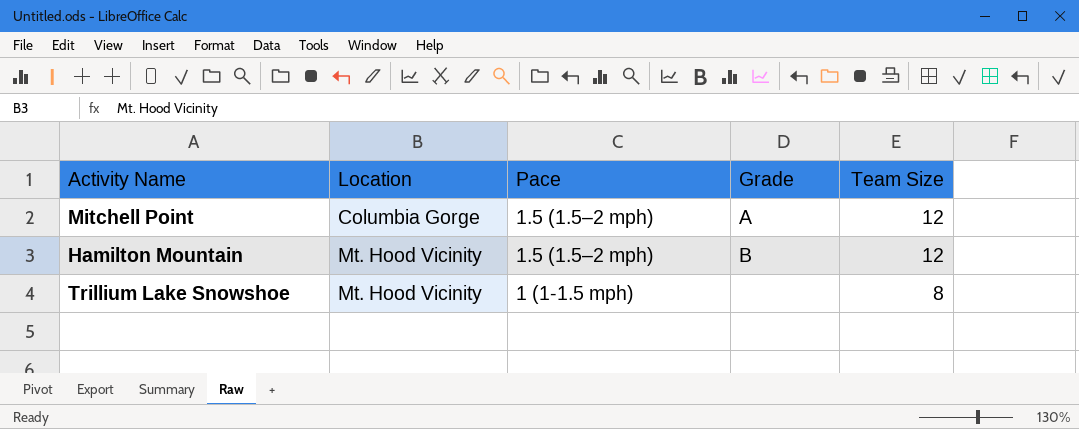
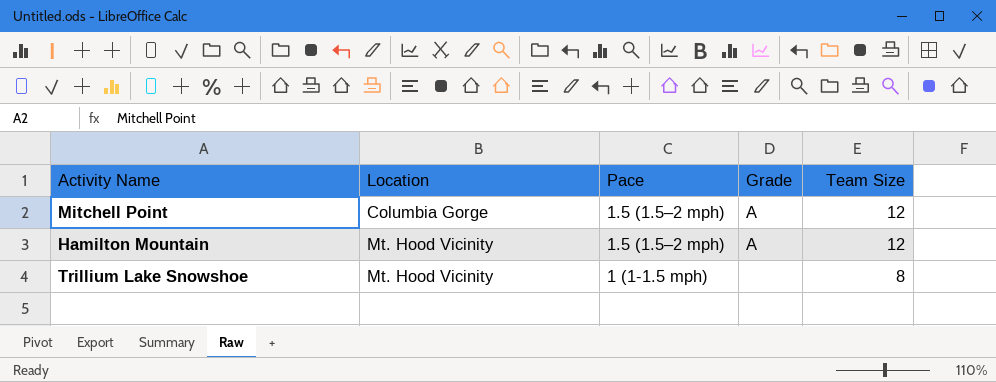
Hamilton Mountain | Grade: B -> A

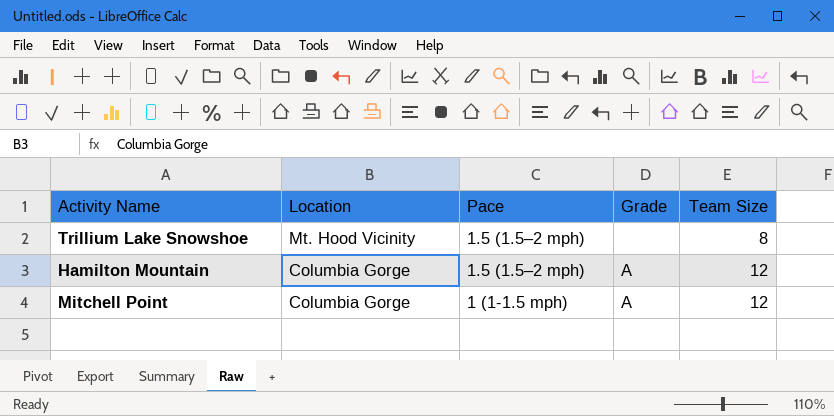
row order: Location ascending -> Location descending
Trillium Lake Snowshoe | Pace: 1 (1-1.5 mph) -> 1.5 (1.5–2 mph)
Hamilton Mountain | Location: Mt. Hood Vicinity -> Columbia Gorge
Mitchell Point | Pace: 1.5 (1.5–2 mph) -> 1 (1-1.5 mph)

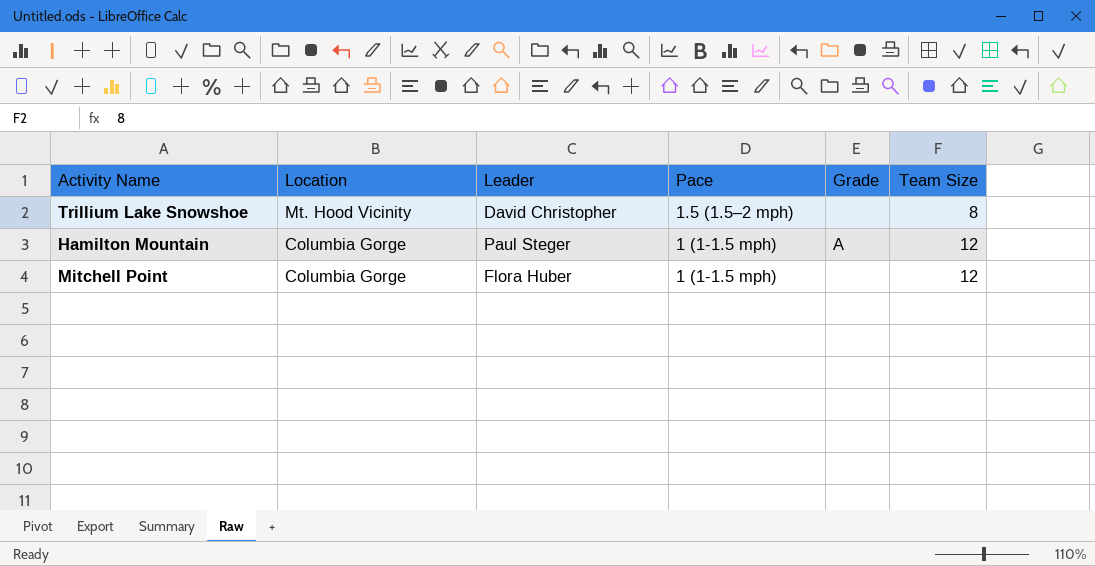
column Leader | position: none -> 3
Hamilton Mountain | Pace: 1.5 (1.5–2 mph) -> 1 (1-1.5 mph)
Mitchell Point | Grade: A -> none

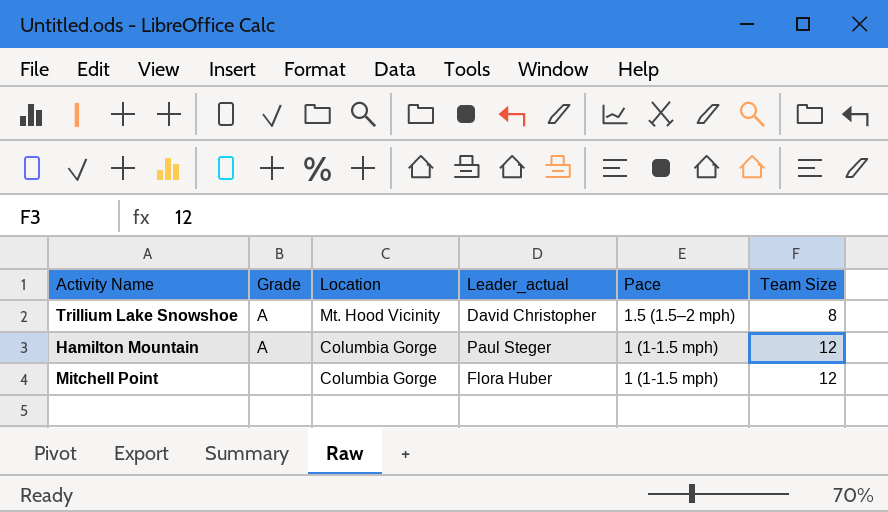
column Grade | position: 5 -> 2
column name: Leader -> Leader_actual
Trillium Lake Snowshoe | Grade: none -> A

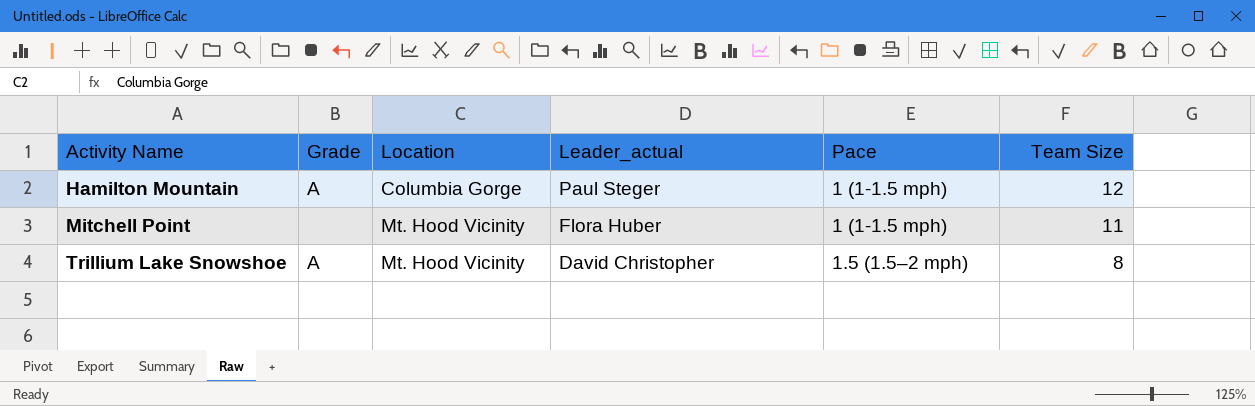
row order: Location descending -> Activity Name ascending
Mitchell Point | Location: Columbia Gorge -> Mt. Hood Vicinity
Mitchell Point | Team Size: 12 -> 11

